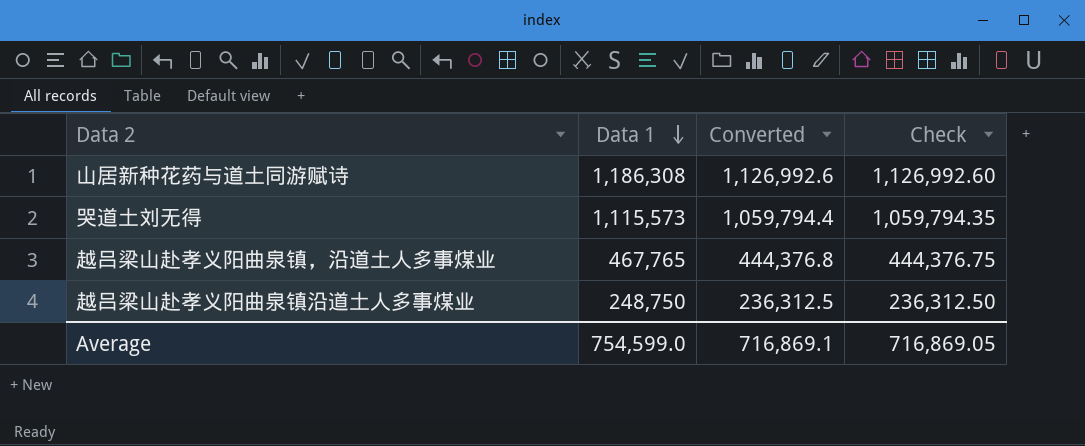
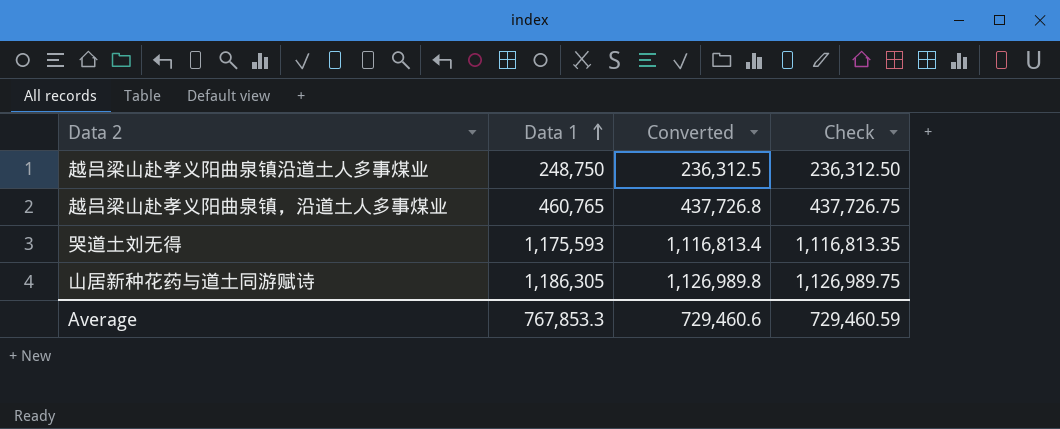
row order: Data 1 descending -> Data 1 ascending
越吕梁山赴孝义阳曲泉镇，沿道土人多事煤业 | Data 1: 467,765 -> 460,765
越吕梁山赴孝义阳曲泉镇，沿道土人多事煤业 | Converted: 444,376.8 -> 437,726.8
越吕梁山赴孝义阳曲泉镇，沿道土人多事煤业 | Check: 444,376.75 -> 437,726.75
哭道土刘无得 | Data 1: 1,115,573 -> 1,175,593
哭道土刘无得 | Converted: 1,059,794.4 -> 1,116,813.4
哭道土刘无得 | Check: 1,059,794.35 -> 1,116,813.35
山居新种花药与道土同游赋诗 | Data 1: 1,186,308 -> 1,186,305
山居新种花药与道土同游赋诗 | Converted: 1,126,992.6 -> 1,126,989.8
山居新种花药与道土同游赋诗 | Check: 1,126,992.60 -> 1,126,989.75
Average | Data 1: 754,599.0 -> 767,853.3
Average | Converted: 716,869.1 -> 729,460.6
Average | Check: 716,869.05 -> 729,460.59

